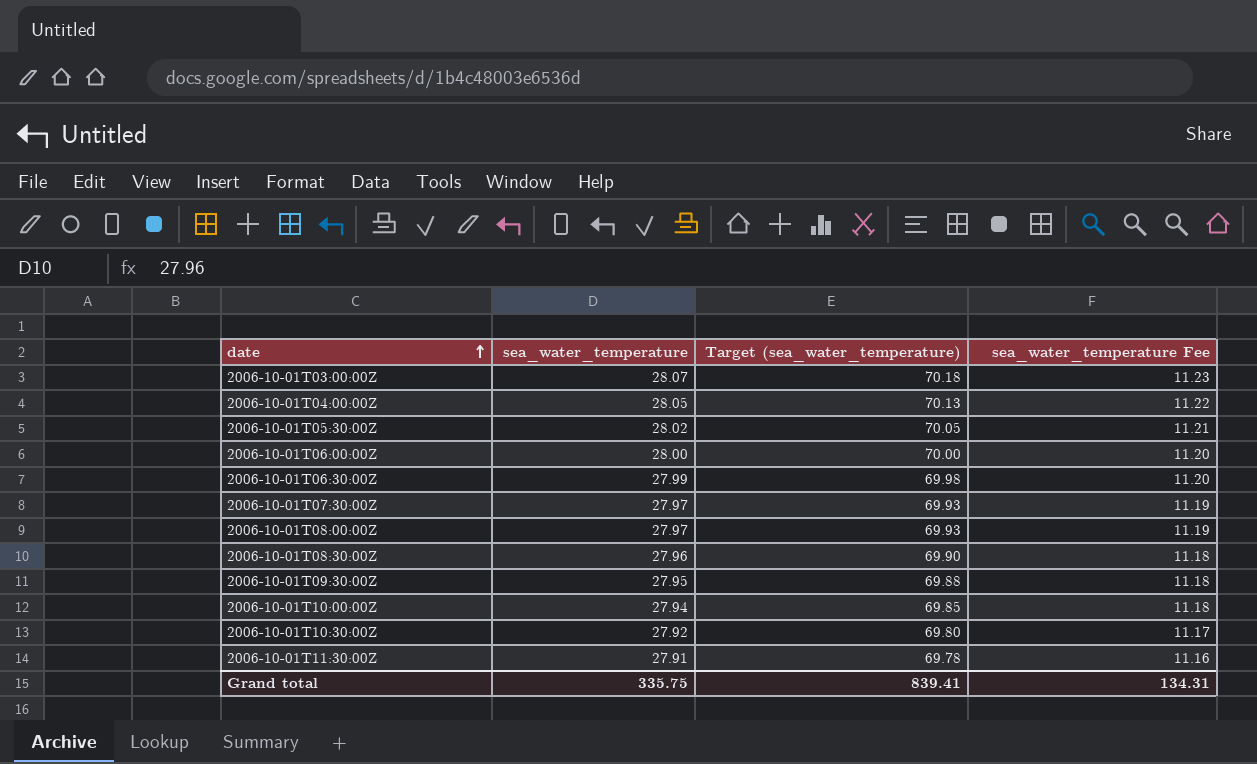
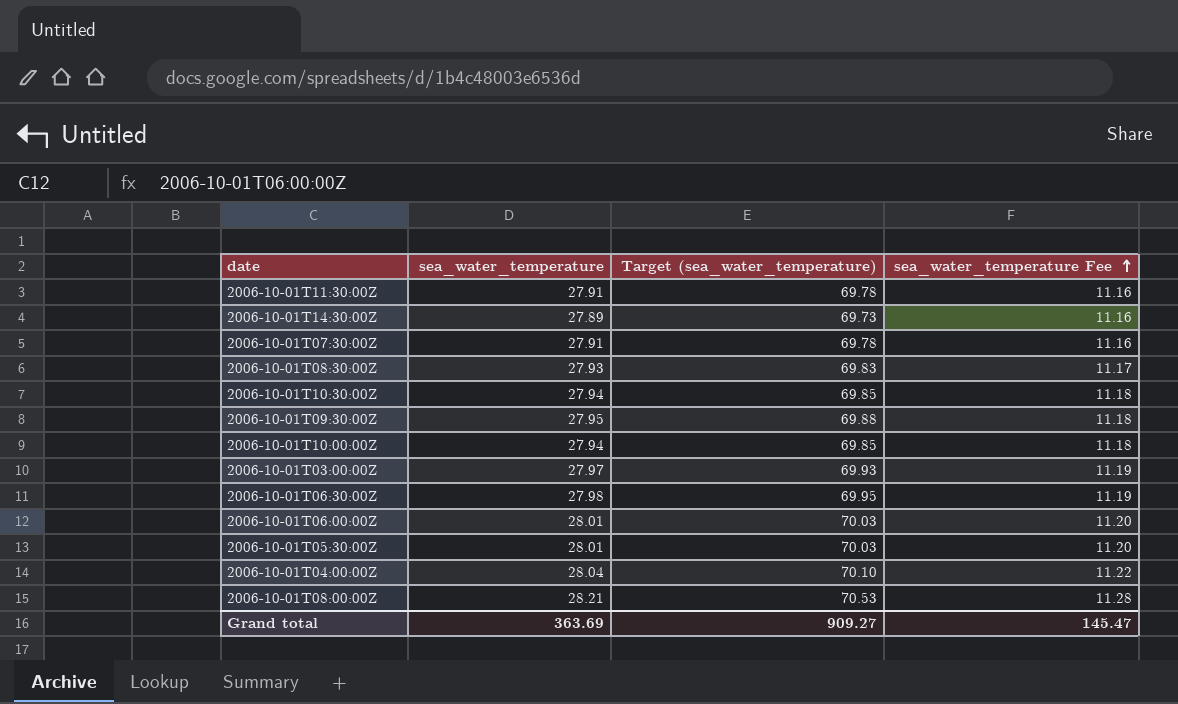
row order: date ascending -> sea_water_temperature Fee ascending
row 2006-10-01T14:30:00Z: none -> 27.89 | 69.73 | 11.16
2006-10-01T07:30:00Z | sea_water_temperature: 27.97 -> 27.91
2006-10-01T07:30:00Z | Target (sea_water_temperature): 69.93 -> 69.78
2006-10-01T07:30:00Z | sea_water_temperature Fee: 11.19 -> 11.16
2006-10-01T08:30:00Z | sea_water_temperature: 27.96 -> 27.93
2006-10-01T08:30:00Z | Target (sea_water_temperature): 69.90 -> 69.83
2006-10-01T08:30:00Z | sea_water_temperature Fee: 11.18 -> 11.17
2006-10-01T10:30:00Z | sea_water_temperature: 27.92 -> 27.94
2006-10-01T10:30:00Z | Target (sea_water_temperature): 69.80 -> 69.85
2006-10-01T10:30:00Z | sea_water_temperature Fee: 11.17 -> 11.18
2006-10-01T03:00:00Z | sea_water_temperature: 28.07 -> 27.97
2006-10-01T03:00:00Z | Target (sea_water_temperature): 70.18 -> 69.93
2006-10-01T03:00:00Z | sea_water_temperature Fee: 11.23 -> 11.19
2006-10-01T06:30:00Z | sea_water_temperature: 27.99 -> 27.98
2006-10-01T06:30:00Z | Target (sea_water_temperature): 69.98 -> 69.95
2006-10-01T06:30:00Z | sea_water_temperature Fee: 11.20 -> 11.19
2006-10-01T06:00:00Z | sea_water_temperature: 28.00 -> 28.01
2006-10-01T06:00:00Z | Target (sea_water_temperature): 70.00 -> 70.03
2006-10-01T05:30:00Z | sea_water_temperature: 28.02 -> 28.01
2006-10-01T05:30:00Z | Target (sea_water_temperature): 70.05 -> 70.03
2006-10-01T05:30:00Z | sea_water_temperature Fee: 11.21 -> 11.20
2006-10-01T04:00:00Z | sea_water_temperature: 28.05 -> 28.04
2006-10-01T04:00:00Z | Target (sea_water_temperature): 70.13 -> 70.10
2006-10-01T08:00:00Z | sea_water_temperature: 27.97 -> 28.21
2006-10-01T08:00:00Z | Target (sea_water_temperature): 69.93 -> 70.53
2006-10-01T08:00:00Z | sea_water_temperature Fee: 11.19 -> 11.28
Grand total | sea_water_temperature: 335.75 -> 363.69
Grand total | Target (sea_water_temperature): 839.41 -> 909.27
Grand total | sea_water_temperature Fee: 134.31 -> 145.47

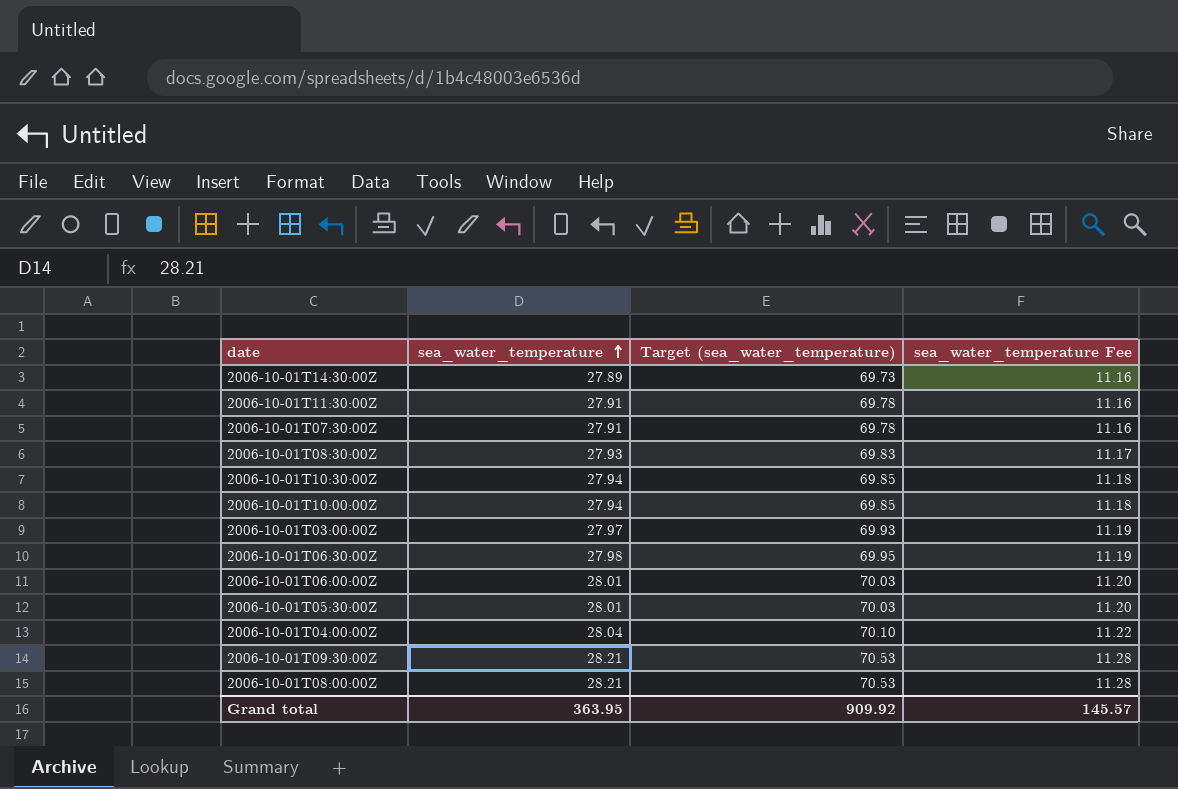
row order: sea_water_temperature Fee ascending -> sea_water_temperature ascending
2006-10-01T09:30:00Z | sea_water_temperature: 27.95 -> 28.21
2006-10-01T09:30:00Z | Target (sea_water_temperature): 69.88 -> 70.53
2006-10-01T09:30:00Z | sea_water_temperature Fee: 11.18 -> 11.28
Grand total | sea_water_temperature: 363.69 -> 363.95
Grand total | Target (sea_water_temperature): 909.27 -> 909.92
Grand total | sea_water_temperature Fee: 145.47 -> 145.57

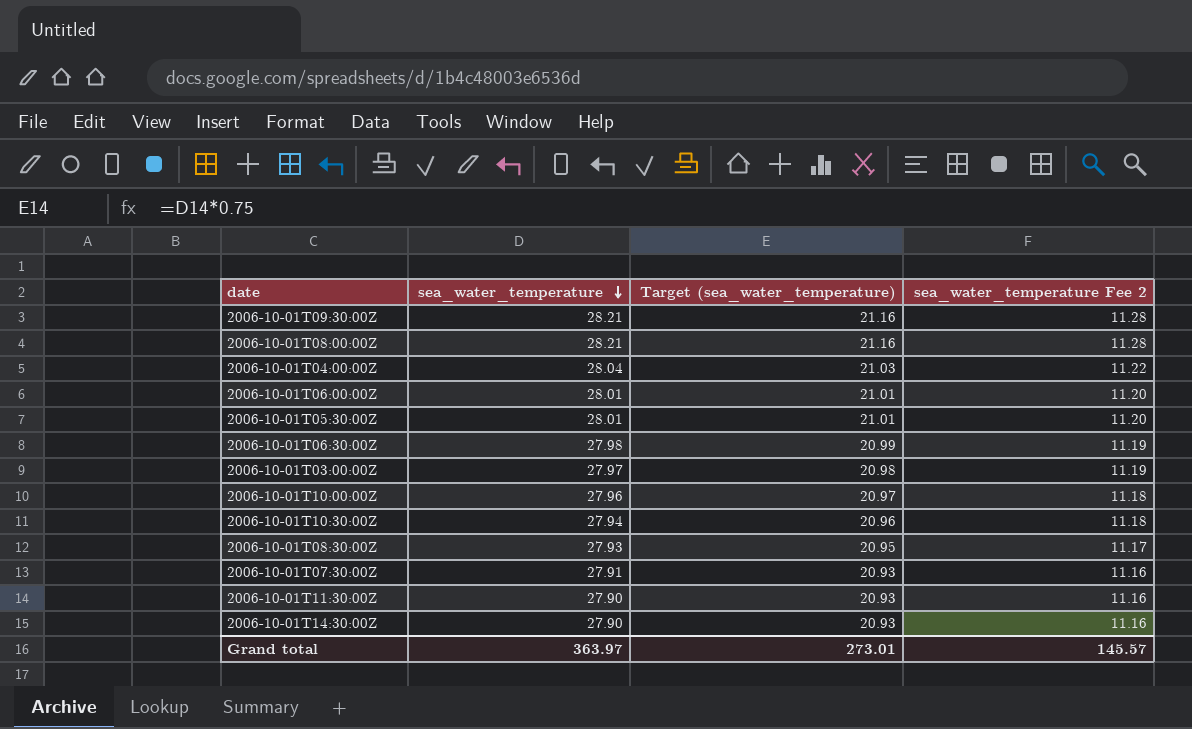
row order: sea_water_temperature ascending -> sea_water_temperature descending
column Target (sea_water_temperature) | formula: [sea_water_temperature] * 2.5 -> [sea_water_temperature] * 0.75
column name: sea_water_temperature Fee -> sea_water_temperature Fee 2
2006-10-01T10:00:00Z | sea_water_temperature: 27.94 -> 27.96
2006-10-01T11:30:00Z | sea_water_temperature: 27.91 -> 27.90
2006-10-01T14:30:00Z | sea_water_temperature: 27.89 -> 27.90
Grand total | sea_water_temperature: 363.95 -> 363.97
Grand total | Target (sea_water_temperature): 909.92 -> 273.01

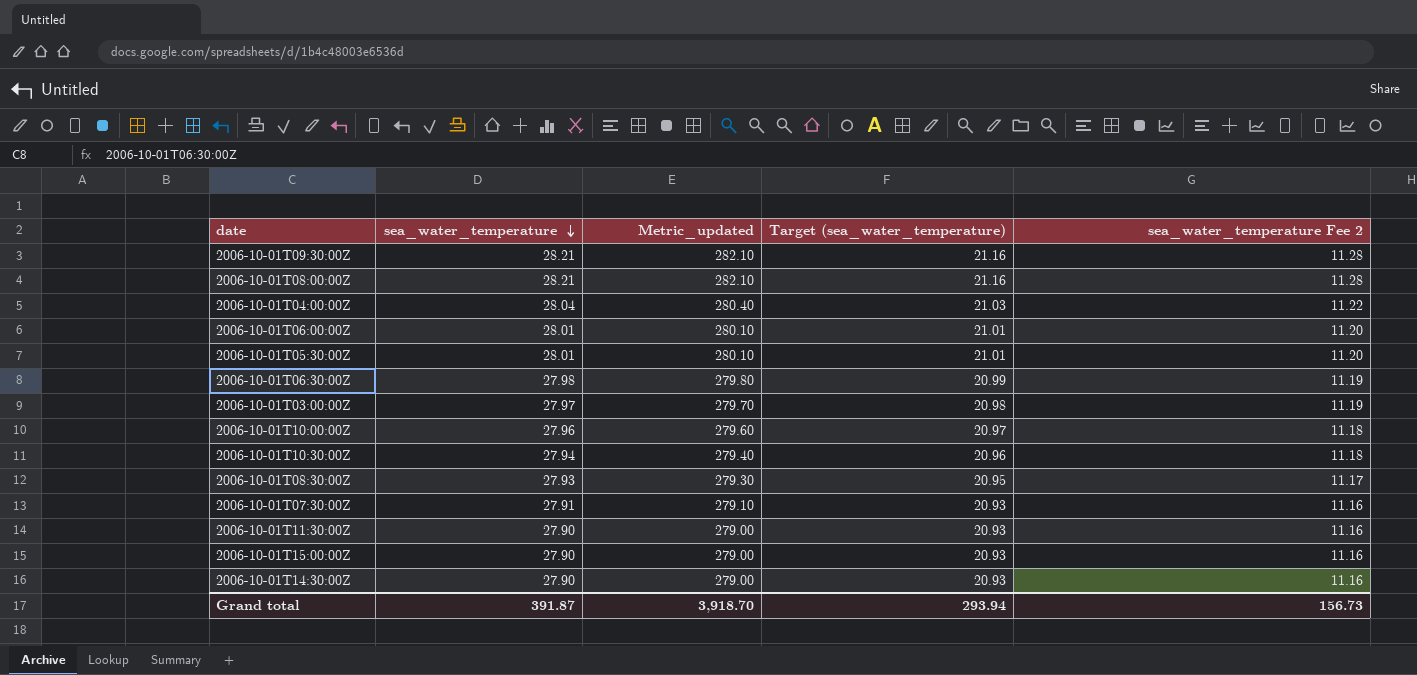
column Metric_updated | formula: none -> [sea_water_temperature] * 10
row 2006-10-01T15:00:00Z: none -> 27.90 | 279.00 | 20.93 | 11.16
Grand total | sea_water_temperature: 363.97 -> 391.87
Grand total | Target (sea_water_temperature): 273.01 -> 293.94
Grand total | sea_water_temperature Fee 2: 145.57 -> 156.73

